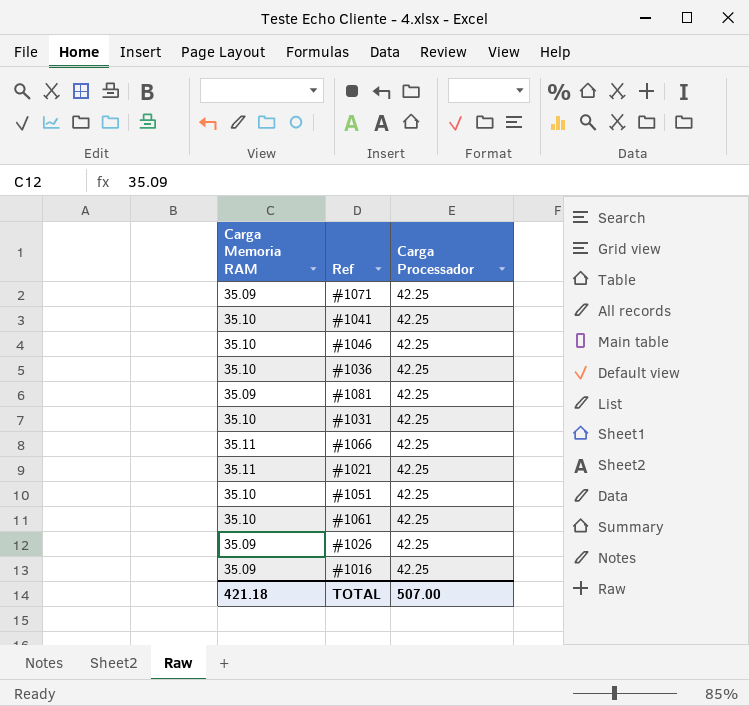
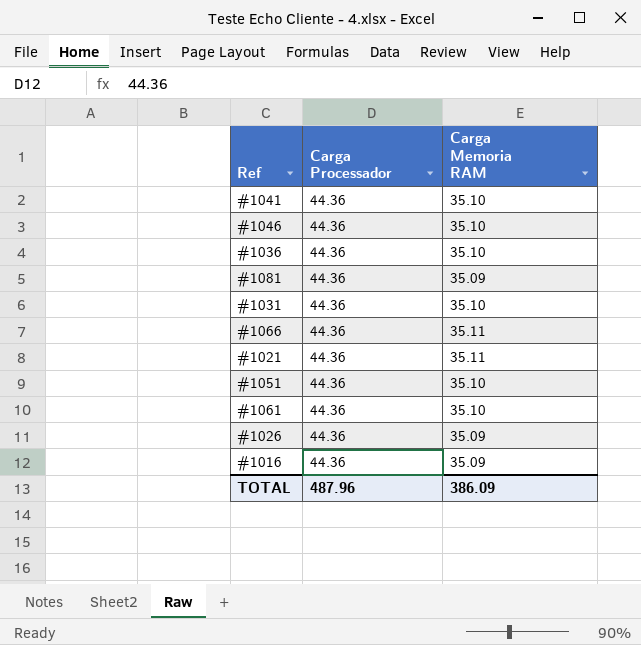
column Carga Memoria RAM | position: 1 -> 3
row #1071: 35.09 | 42.25 -> none
#1041 | Carga Processador: 42.25 -> 44.36
#1046 | Carga Processador: 42.25 -> 44.36
#1036 | Carga Processador: 42.25 -> 44.36
#1081 | Carga Processador: 42.25 -> 44.36
#1031 | Carga Processador: 42.25 -> 44.36
#1066 | Carga Processador: 42.25 -> 44.36
#1021 | Carga Processador: 42.25 -> 44.36
#1051 | Carga Processador: 42.25 -> 44.36
#1061 | Carga Processador: 42.25 -> 44.36
#1026 | Carga Processador: 42.25 -> 44.36
#1016 | Carga Processador: 42.25 -> 44.36
TOTAL | Carga Processador: 507.00 -> 487.96
TOTAL | Carga Memoria RAM: 421.18 -> 386.09

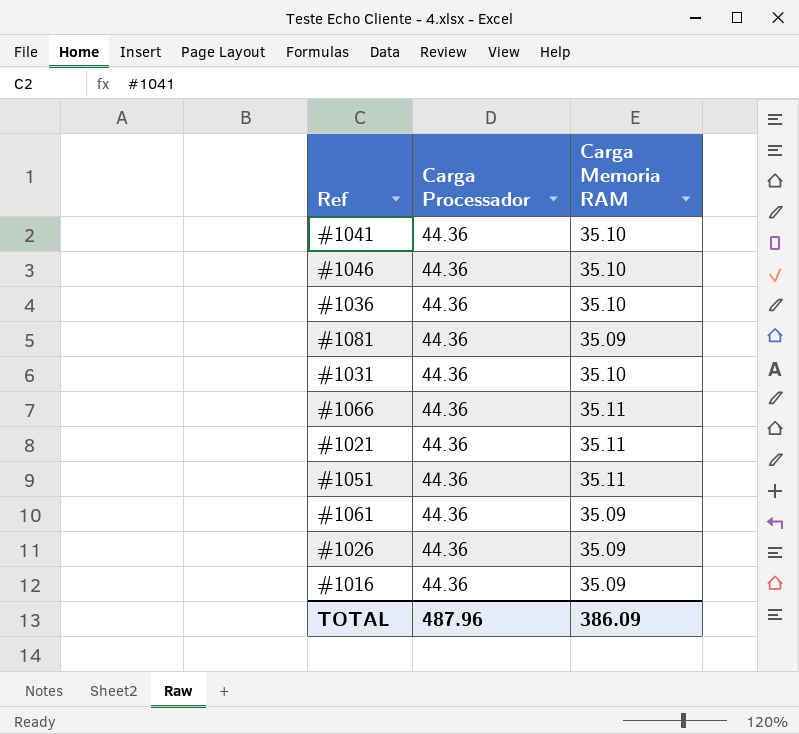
#1051 | Carga Memoria RAM: 35.10 -> 35.11
#1061 | Carga Memoria RAM: 35.10 -> 35.09

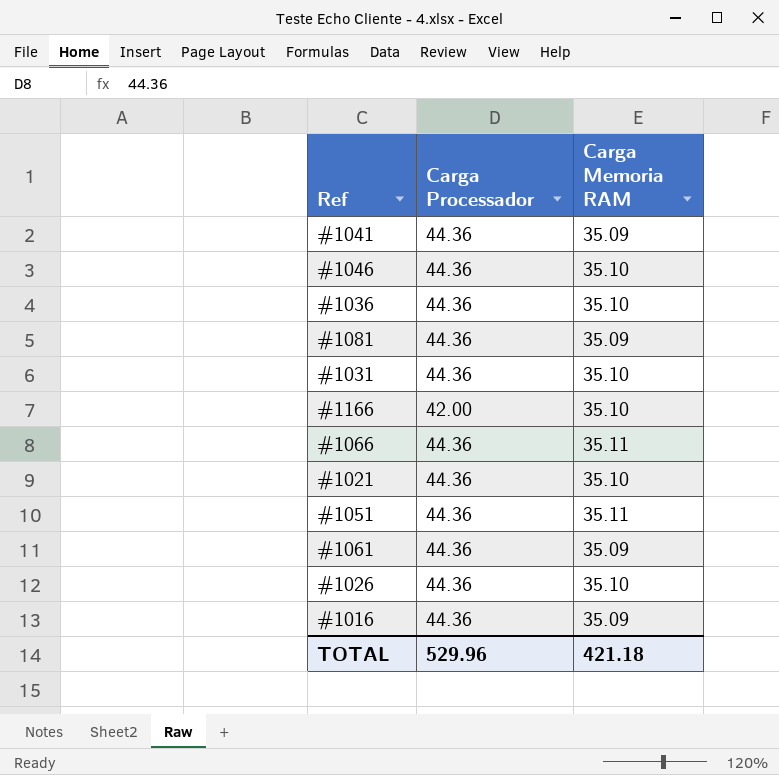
#1041 | Carga Memoria RAM: 35.10 -> 35.09
row #1166: none -> 42.00 | 35.10
#1021 | Carga Memoria RAM: 35.11 -> 35.10
#1026 | Carga Memoria RAM: 35.09 -> 35.10
TOTAL | Carga Processador: 487.96 -> 529.96
TOTAL | Carga Memoria RAM: 386.09 -> 421.18

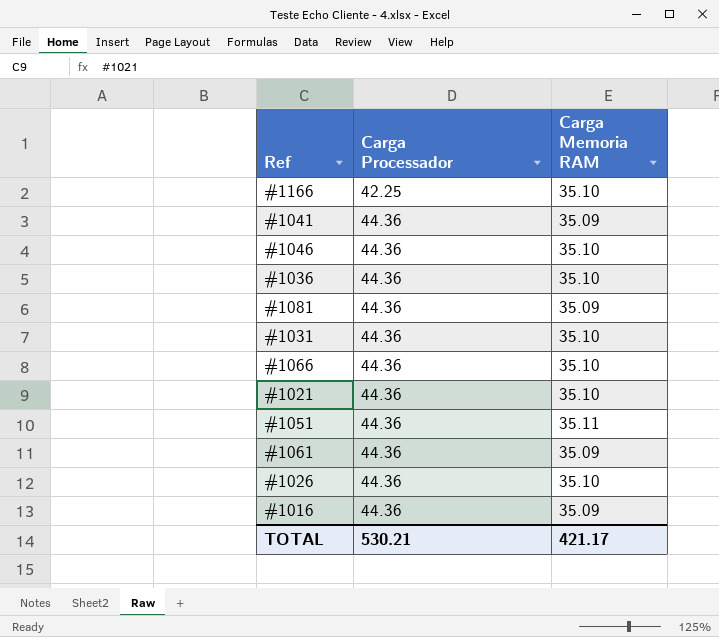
row order: none -> Carga Processador ascending
#1166 | Carga Processador: 42.00 -> 42.25
#1066 | Carga Memoria RAM: 35.11 -> 35.10
TOTAL | Carga Processador: 529.96 -> 530.21
TOTAL | Carga Memoria RAM: 421.18 -> 421.17

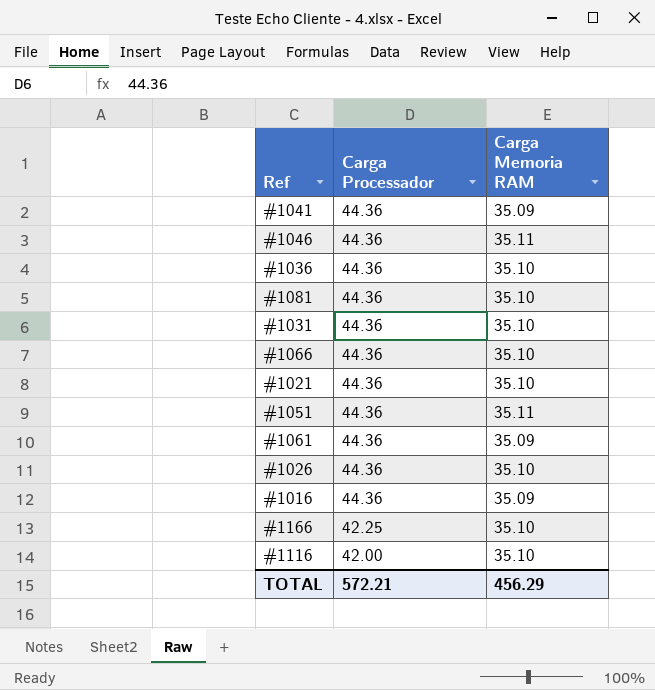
row order: Carga Processador ascending -> Carga Processador descending
#1046 | Carga Memoria RAM: 35.10 -> 35.11
#1081 | Carga Memoria RAM: 35.09 -> 35.10
row #1116: none -> 42.00 | 35.10
TOTAL | Carga Processador: 530.21 -> 572.21
TOTAL | Carga Memoria RAM: 421.17 -> 456.29

